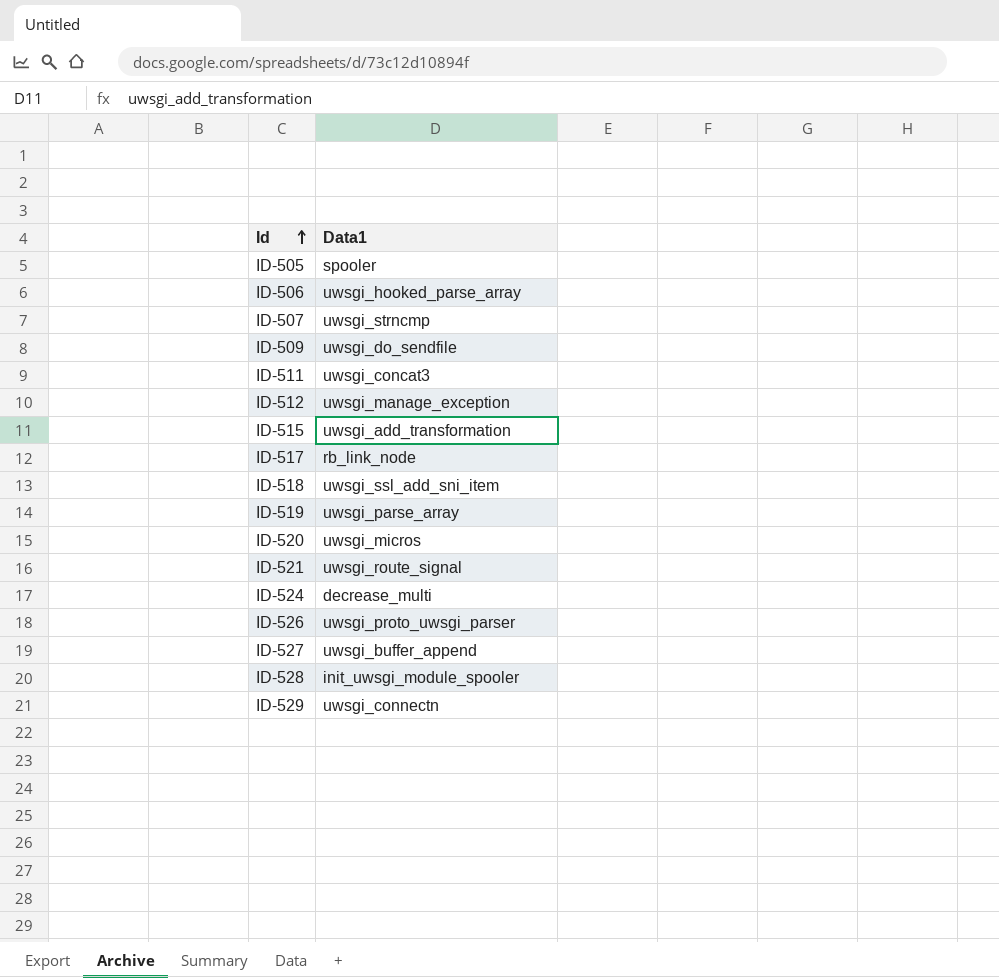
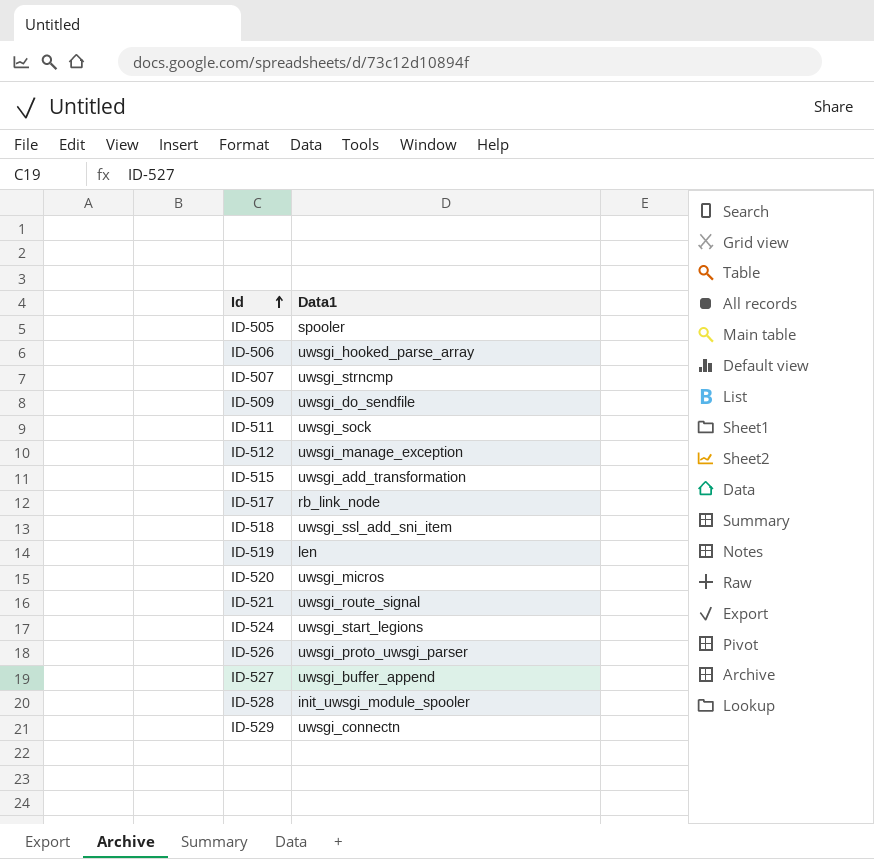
ID-511 | Data1: uwsgi_concat3 -> uwsgi_sock
ID-519 | Data1: uwsgi_parse_array -> len
ID-524 | Data1: decrease_multi -> uwsgi_start_legions

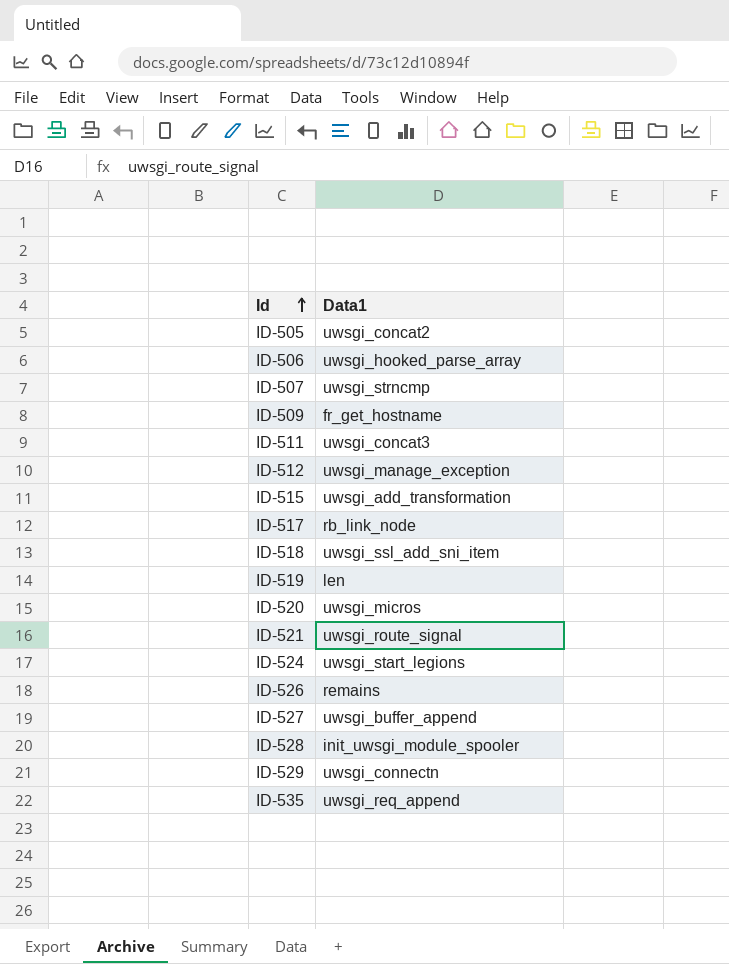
ID-505 | Data1: spooler -> uwsgi_concat2
ID-509 | Data1: uwsgi_do_sendfile -> fr_get_hostname
ID-511 | Data1: uwsgi_sock -> uwsgi_concat3
ID-526 | Data1: uwsgi_proto_uwsgi_parser -> remains
row ID-535: none -> uwsgi_req_append

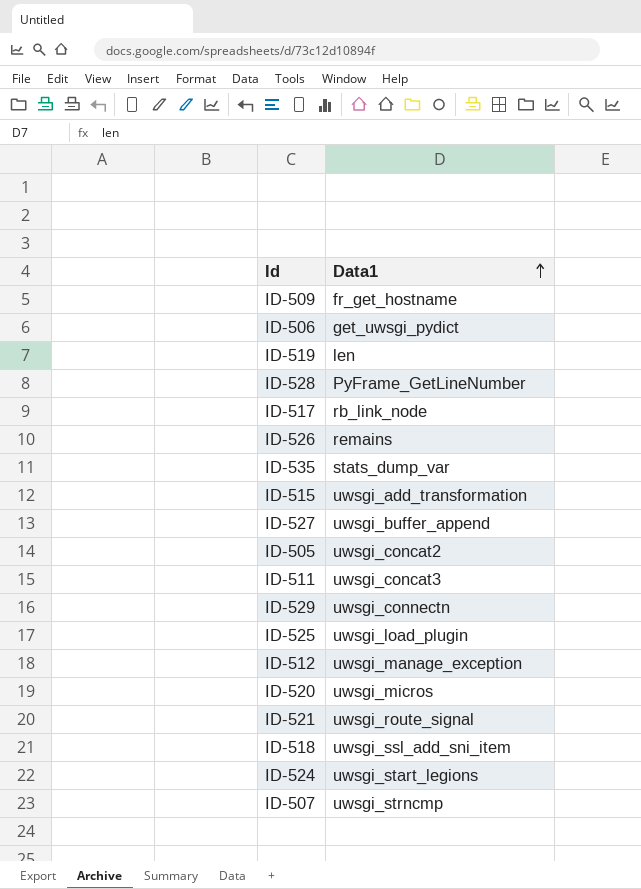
row order: Id ascending -> Data1 ascending
ID-506 | Data1: uwsgi_hooked_parse_array -> get_uwsgi_pydict
ID-528 | Data1: init_uwsgi_module_spooler -> PyFrame_GetLineNumber
ID-535 | Data1: uwsgi_req_append -> stats_dump_var
row ID-525: none -> uwsgi_load_plugin

